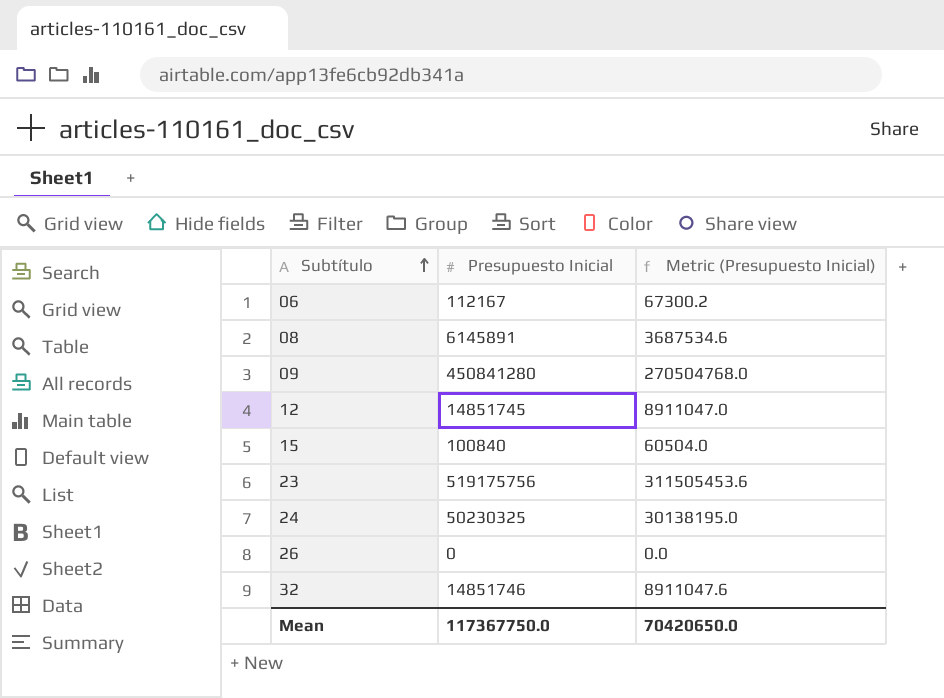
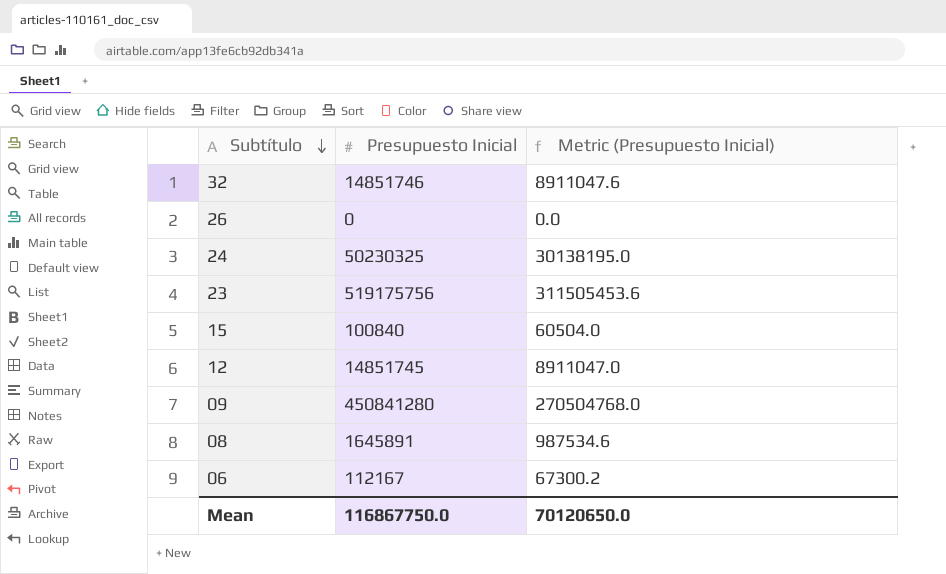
row order: Subtítulo ascending -> Subtítulo descending
08 | Presupuesto Inicial: 6145891 -> 1645891
08 | Metric (Presupuesto Inicial): 3687534.6 -> 987534.6
Mean | Presupuesto Inicial: 117367750.0 -> 116867750.0
Mean | Metric (Presupuesto Inicial): 70420650.0 -> 70120650.0

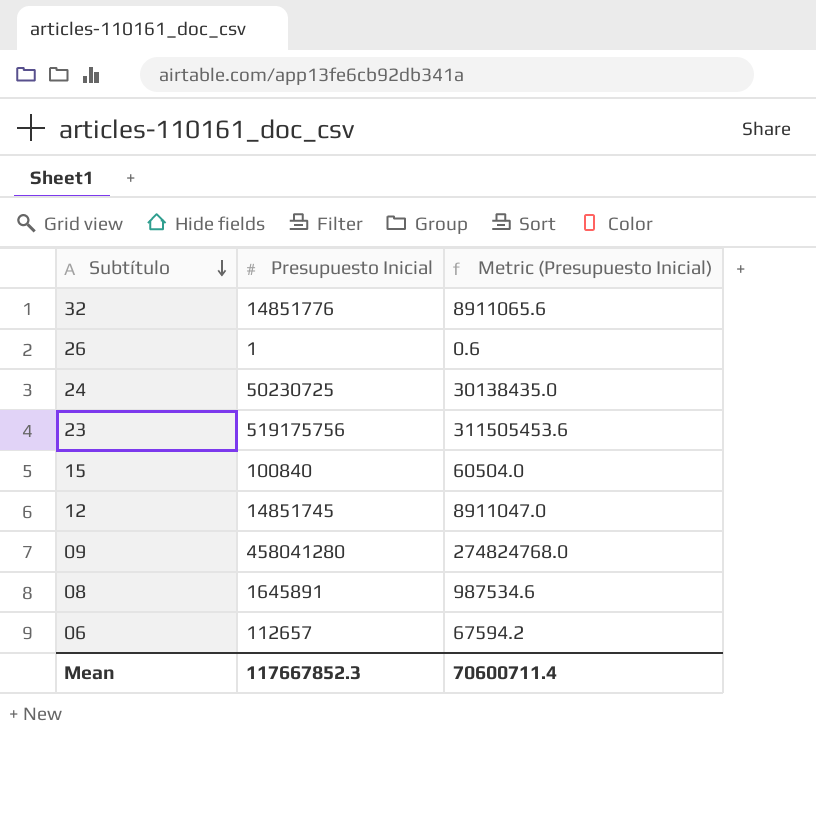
32 | Presupuesto Inicial: 14851746 -> 14851776
32 | Metric (Presupuesto Inicial): 8911047.6 -> 8911065.6
26 | Presupuesto Inicial: 0 -> 1
26 | Metric (Presupuesto Inicial): 0.0 -> 0.6
24 | Presupuesto Inicial: 50230325 -> 50230725
24 | Metric (Presupuesto Inicial): 30138195.0 -> 30138435.0
09 | Presupuesto Inicial: 450841280 -> 458041280
09 | Metric (Presupuesto Inicial): 270504768.0 -> 274824768.0
06 | Presupuesto Inicial: 112167 -> 112657
06 | Metric (Presupuesto Inicial): 67300.2 -> 67594.2
Mean | Presupuesto Inicial: 116867750.0 -> 117667852.3
Mean | Metric (Presupuesto Inicial): 70120650.0 -> 70600711.4

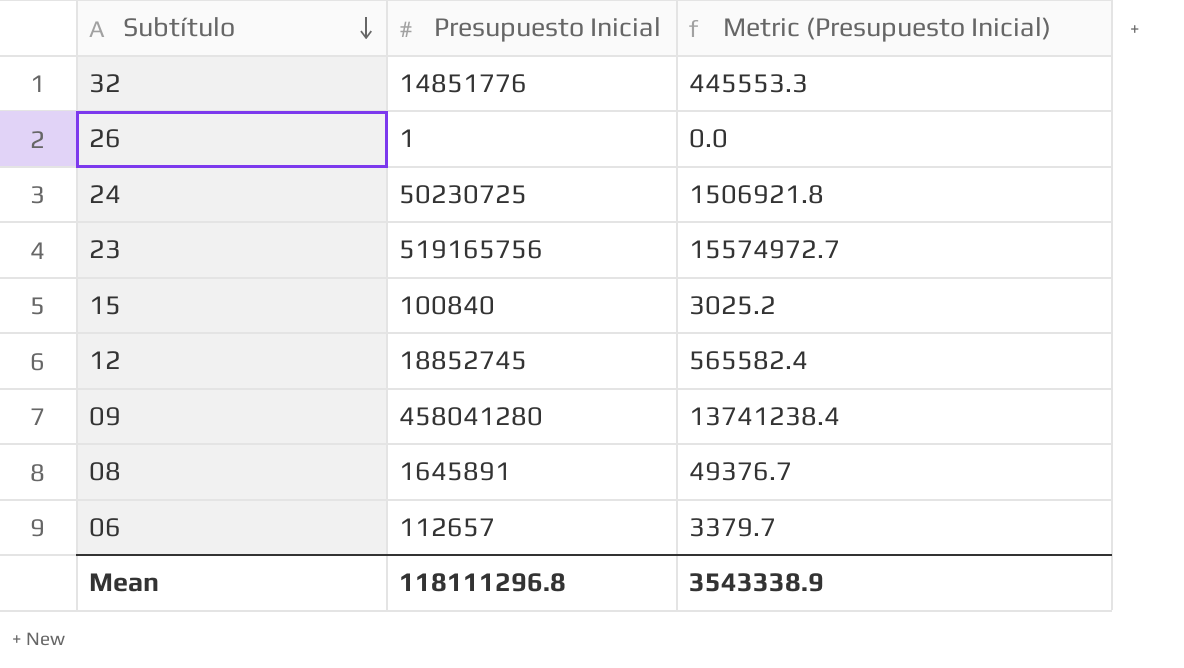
column Metric (Presupuesto Inicial) | formula: [Presupuesto Inicial] * 0.6 -> [Presupuesto Inicial] * 0.03
23 | Presupuesto Inicial: 519175756 -> 519165756
12 | Presupuesto Inicial: 14851745 -> 18852745
Mean | Presupuesto Inicial: 117667852.3 -> 118111296.8
Mean | Metric (Presupuesto Inicial): 70600711.4 -> 3543338.9

